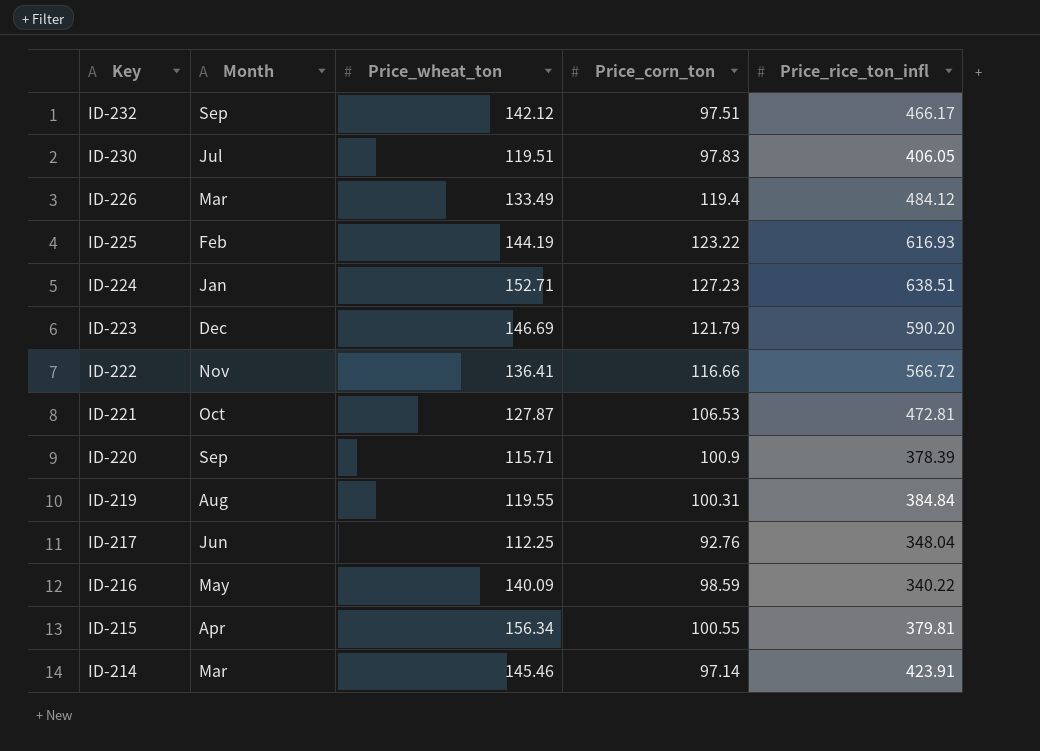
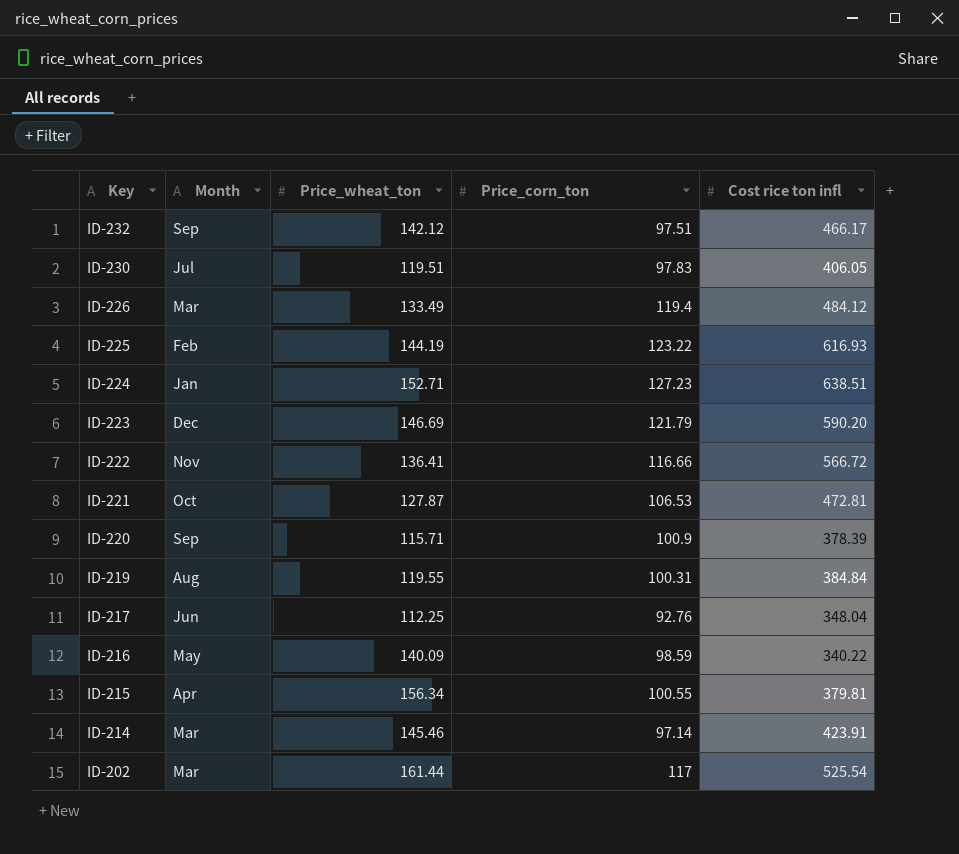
column name: Price_rice_ton_infl -> Cost rice ton infl
row ID-202: none -> Mar | 161.44 | 117 | 525.54

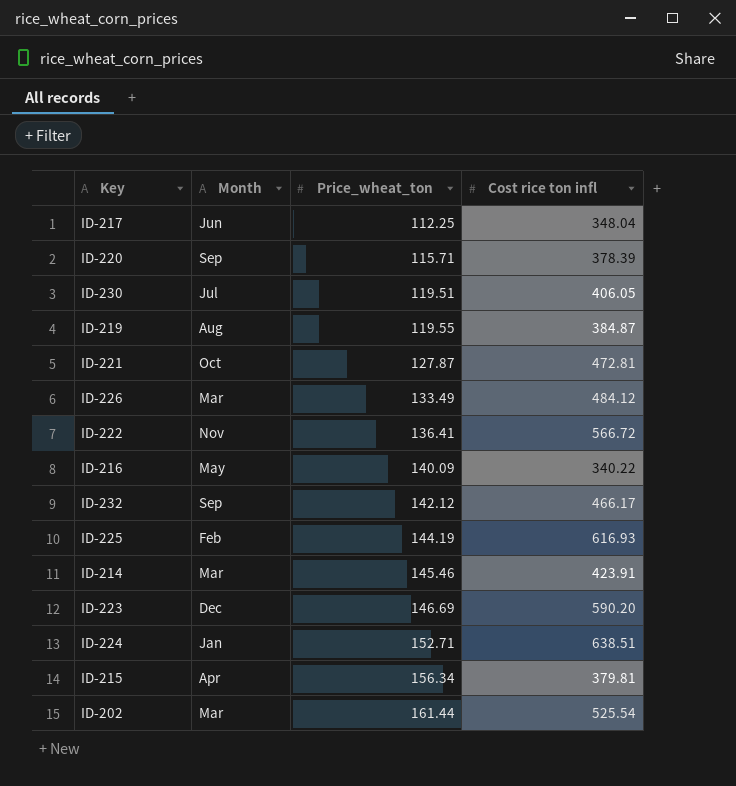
row order: Key descending -> Price_wheat_ton ascending
column Price_corn_ton | position: 4 -> none
ID-219 | Cost rice ton infl: 384.84 -> 384.87

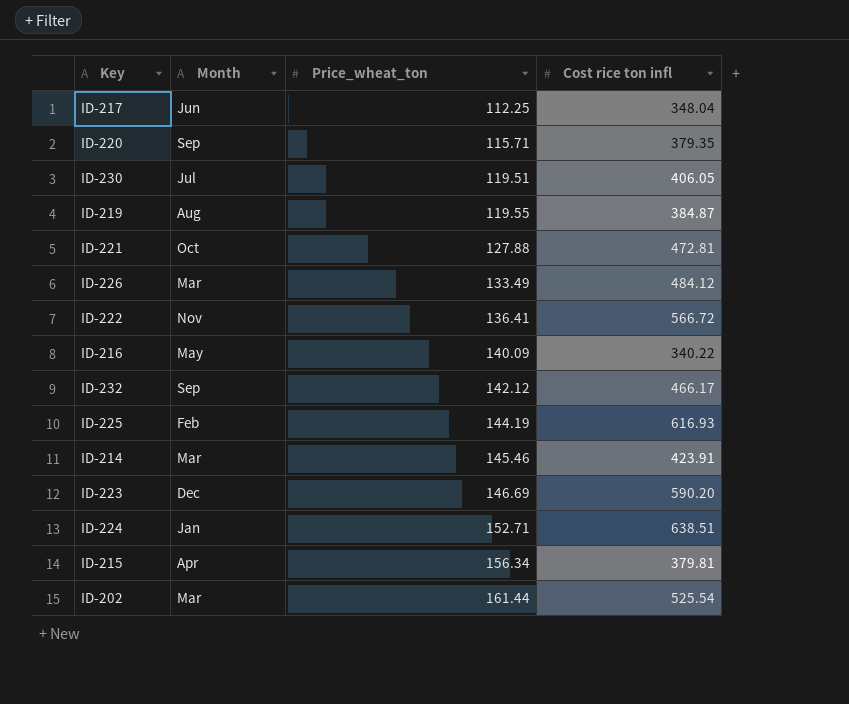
ID-220 | Cost rice ton infl: 378.39 -> 379.35
ID-221 | Price_wheat_ton: 127.87 -> 127.88

